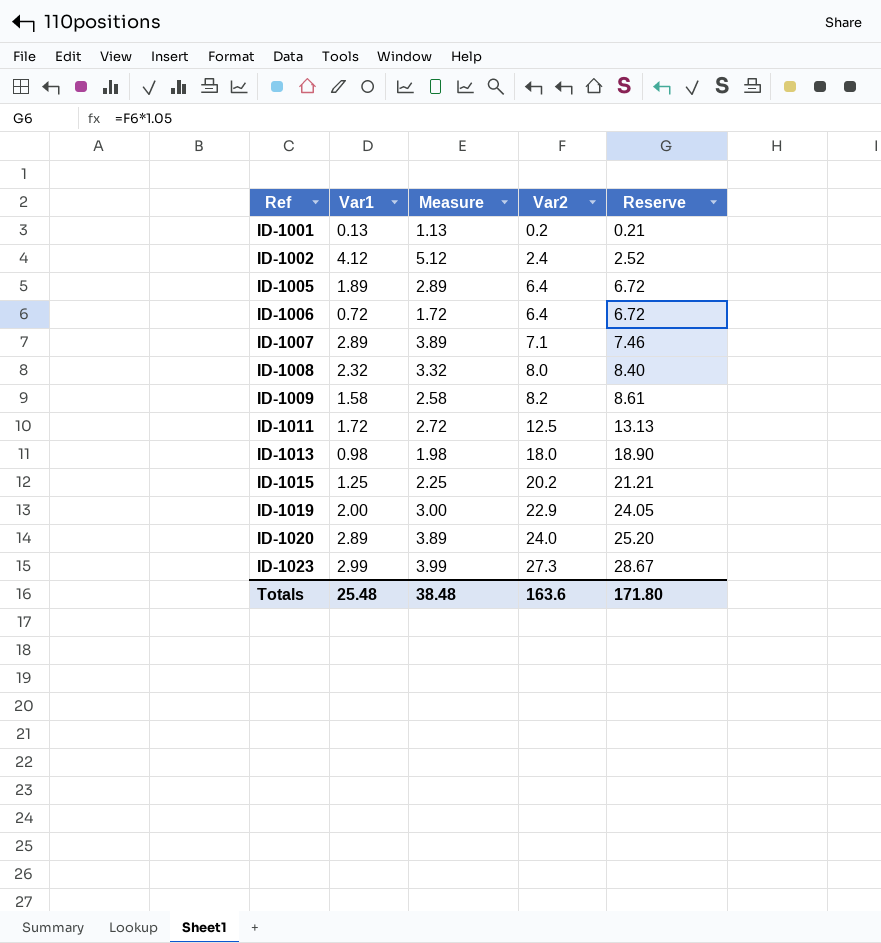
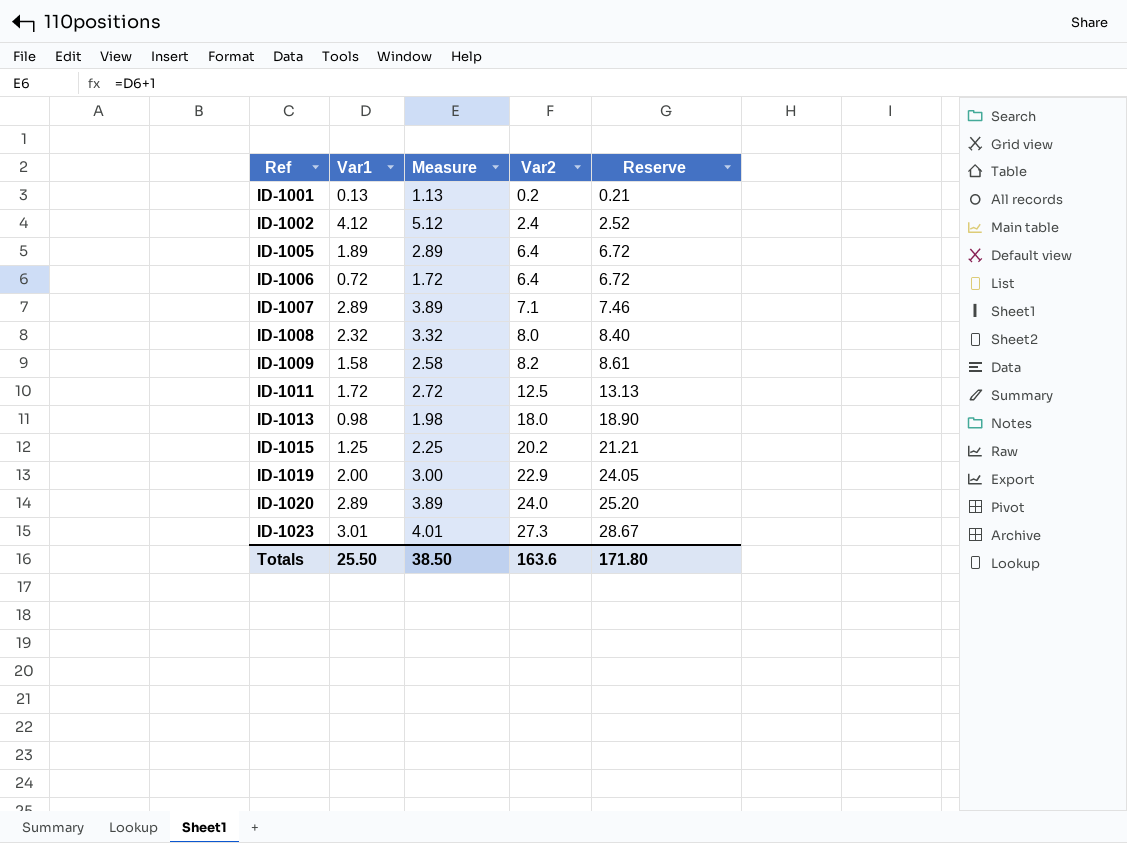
ID-1023 | Var1: 2.99 -> 3.01
ID-1023 | Measure: 3.99 -> 4.01
Totals | Var1: 25.48 -> 25.50
Totals | Measure: 38.48 -> 38.50

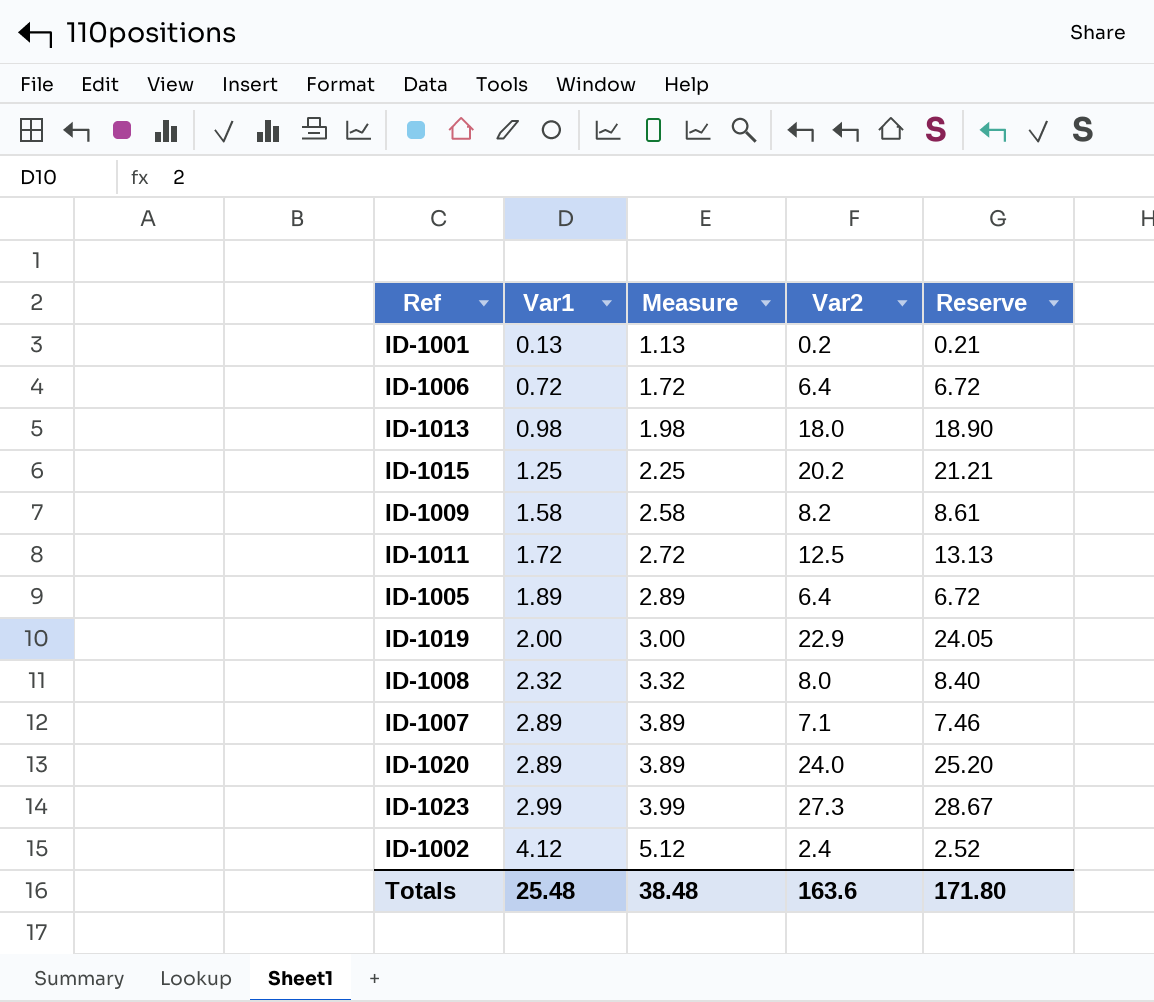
row order: Ref ascending -> Var1 ascending
ID-1023 | Var1: 3.01 -> 2.99
ID-1023 | Measure: 4.01 -> 3.99
Totals | Var1: 25.50 -> 25.48
Totals | Measure: 38.50 -> 38.48

